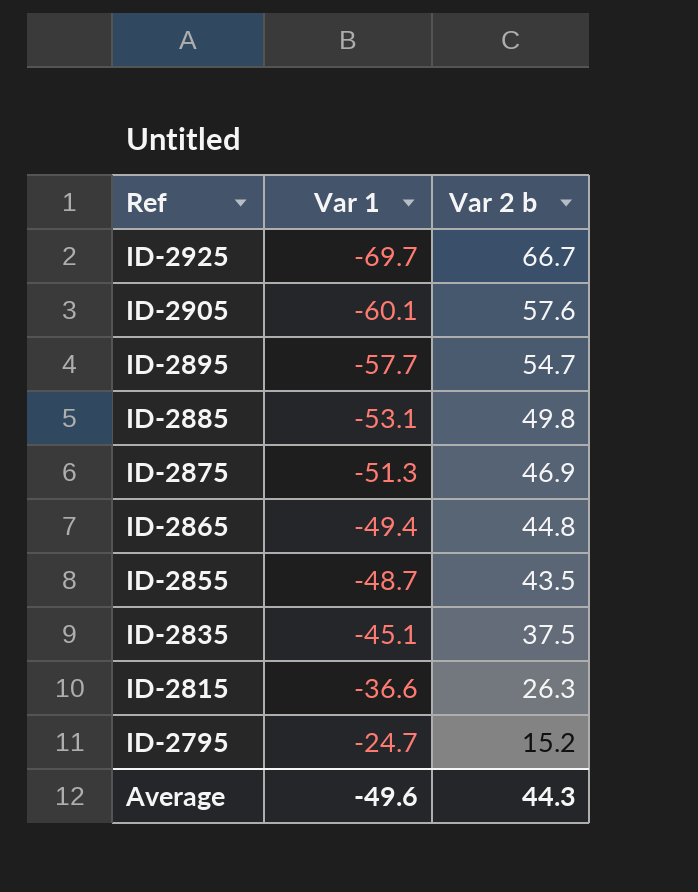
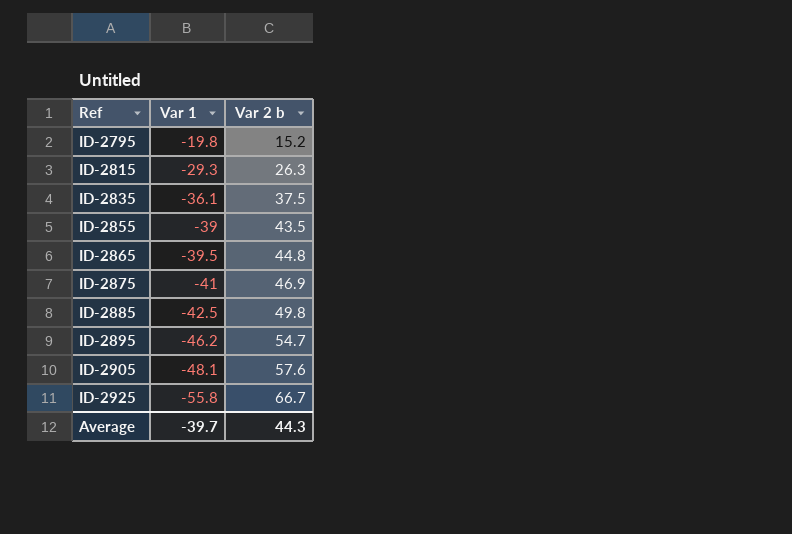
row order: Ref descending -> Ref ascending
ID-2795 | Var 1: -24.7 -> -19.8
ID-2815 | Var 1: -36.6 -> -29.3
ID-2835 | Var 1: -45.1 -> -36.1
ID-2855 | Var 1: -48.7 -> -39
ID-2865 | Var 1: -49.4 -> -39.5
ID-2875 | Var 1: -51.3 -> -41
ID-2885 | Var 1: -53.1 -> -42.5
ID-2895 | Var 1: -57.7 -> -46.2
ID-2905 | Var 1: -60.1 -> -48.1
ID-2925 | Var 1: -69.7 -> -55.8
Average | Var 1: -49.6 -> -39.7

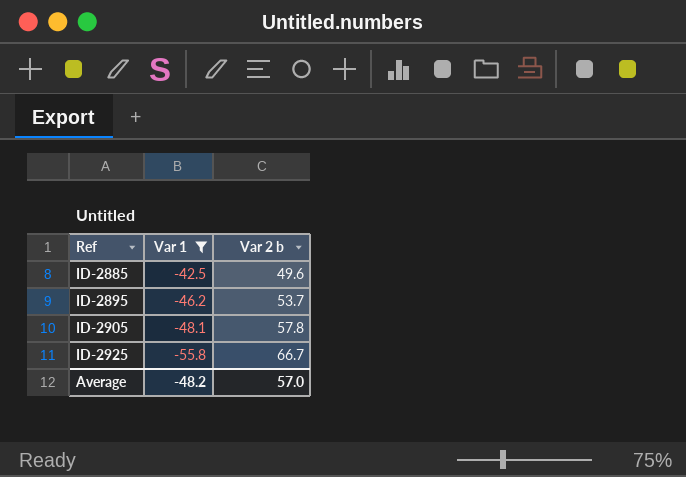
filter: none -> Var 1 <= -42.5
ID-2885 | Var 2 b: 49.8 -> 49.6
ID-2895 | Var 2 b: 54.7 -> 53.7
ID-2905 | Var 2 b: 57.6 -> 57.8
Average | Var 1: -39.7 -> -48.2
Average | Var 2 b: 44.3 -> 57.0

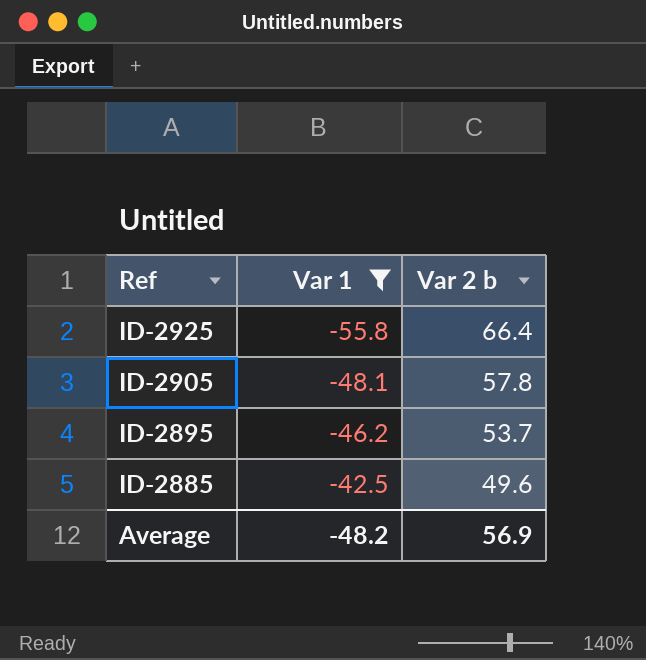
row order: Ref ascending -> Ref descending
ID-2925 | Var 2 b: 66.7 -> 66.4
Average | Var 2 b: 57.0 -> 56.9

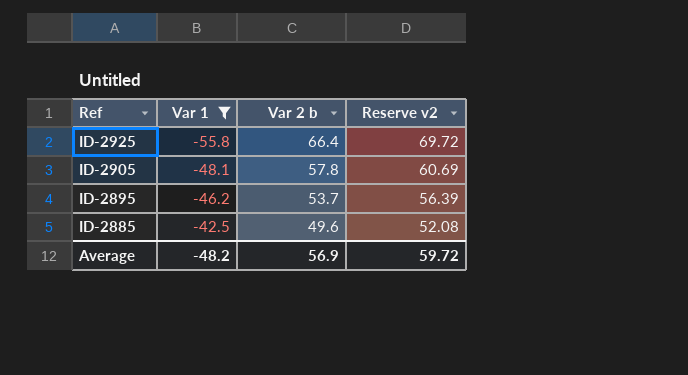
column Reserve v2 | formula: none -> [Var 2 b] * 1.05

